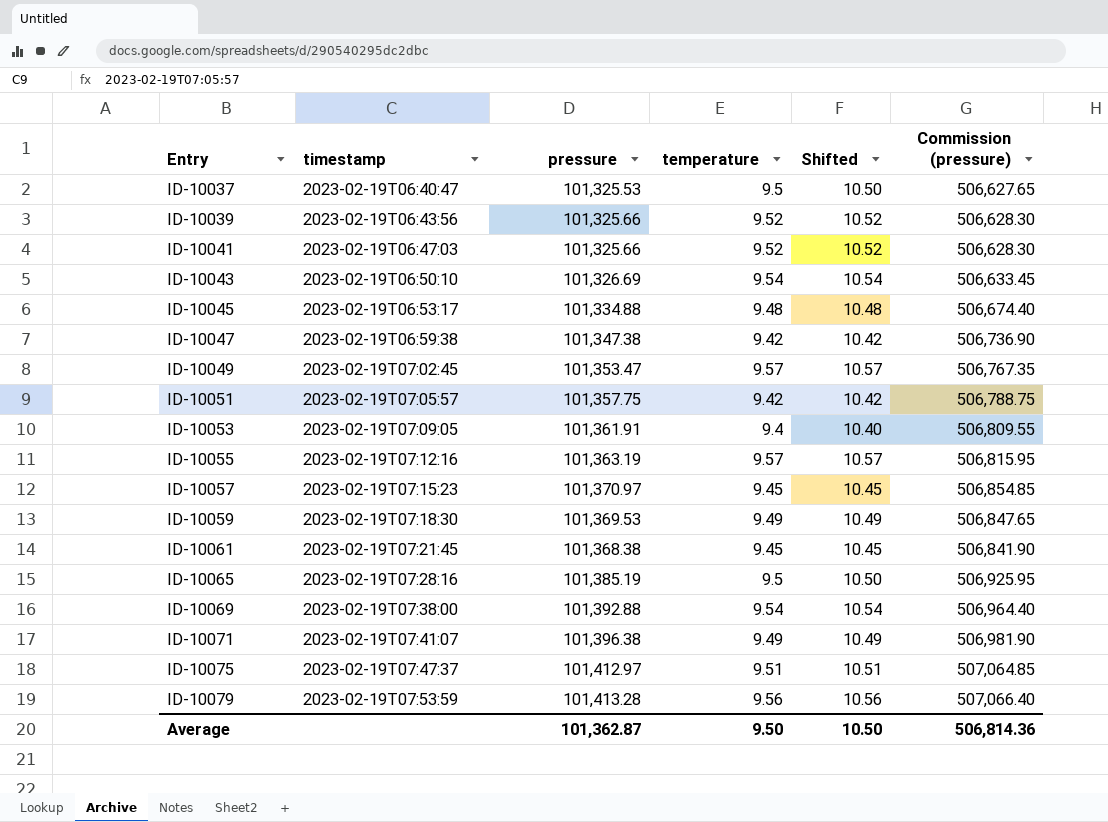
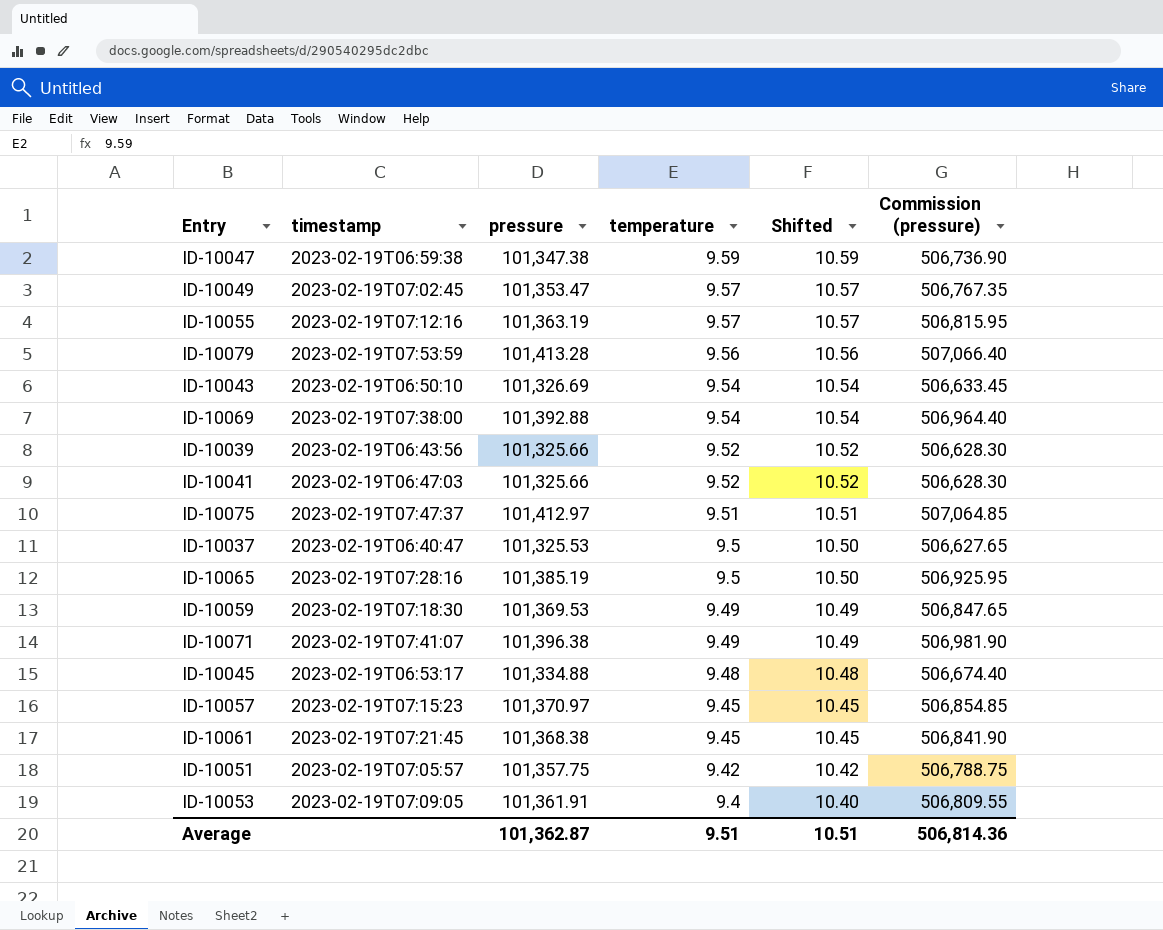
row order: Entry ascending -> temperature descending
ID-10047 | temperature: 9.42 -> 9.59
ID-10047 | Shifted: 10.42 -> 10.59
Average | temperature: 9.50 -> 9.51
Average | Shifted: 10.50 -> 10.51

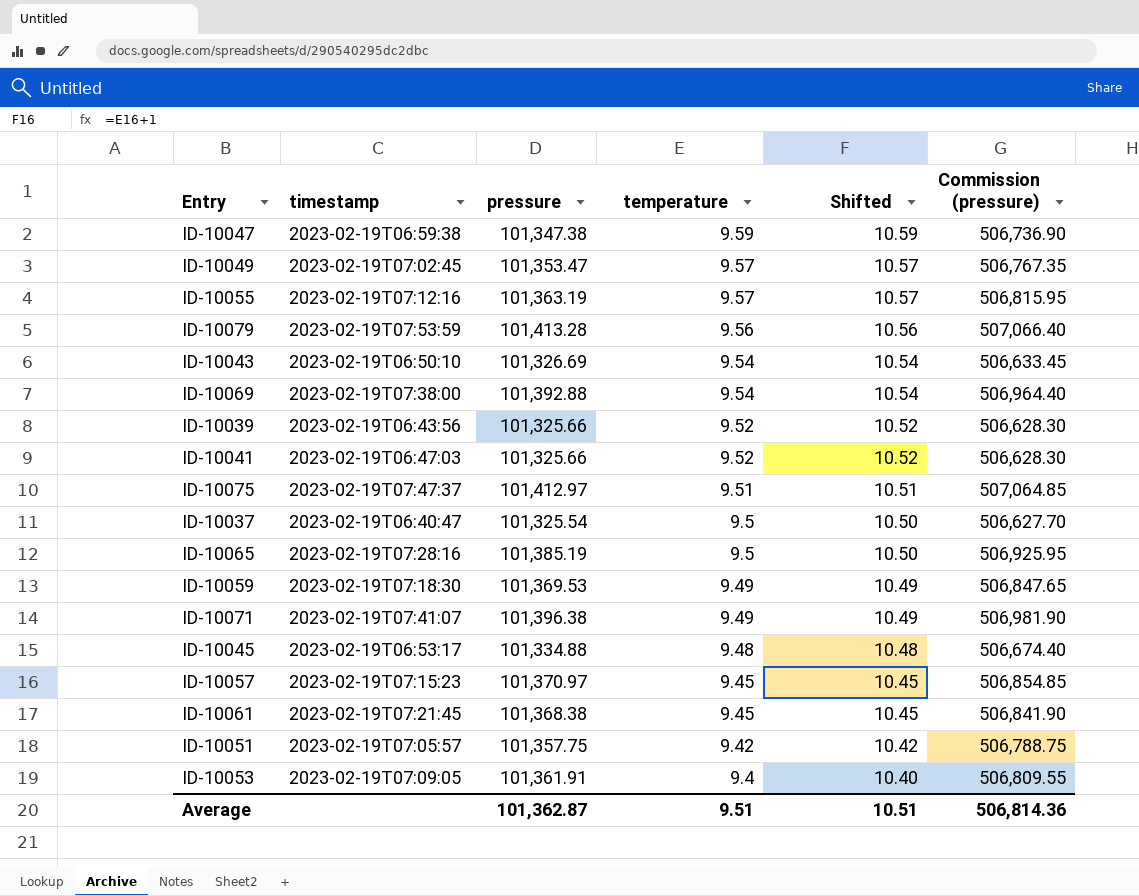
ID-10037 | pressure: 101,325.53 -> 101,325.54
ID-10037 | Commission (pressure): 506,627.65 -> 506,627.70

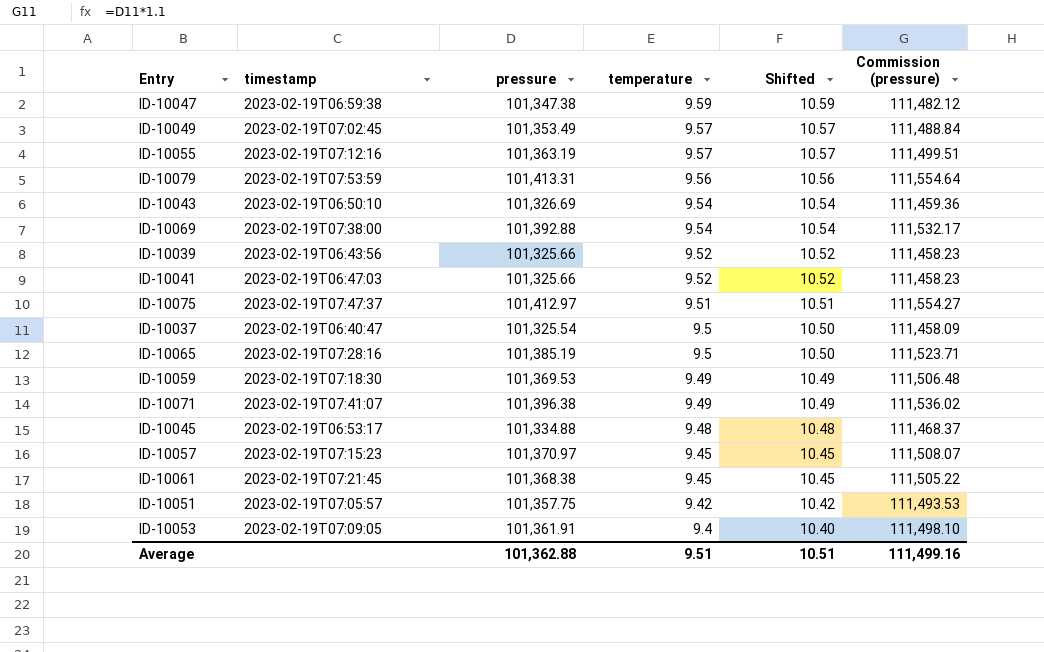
column Commission (pressure) | formula: [pressure] * 5 -> [pressure] * 1.1
ID-10049 | pressure: 101,353.47 -> 101,353.49
ID-10079 | pressure: 101,413.28 -> 101,413.31
Average | pressure: 101,362.87 -> 101,362.88
Average | Commission (pressure): 506,814.36 -> 111,499.16

